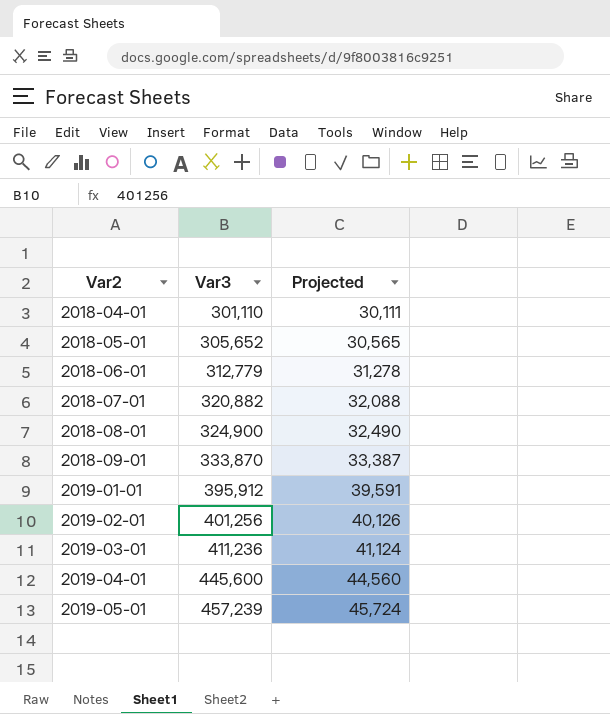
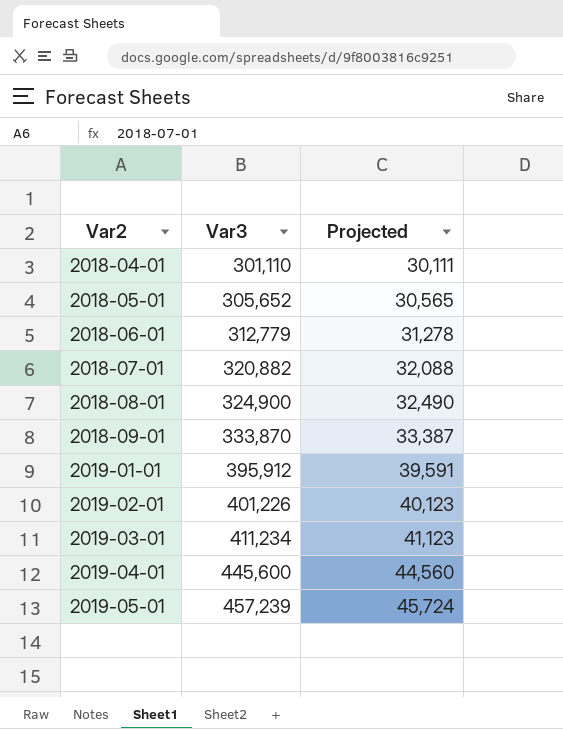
2019-02-01 | Var3: 401,256 -> 401,226
2019-02-01 | Projected: 40,126 -> 40,123
2019-03-01 | Var3: 411,236 -> 411,234
2019-03-01 | Projected: 41,124 -> 41,123

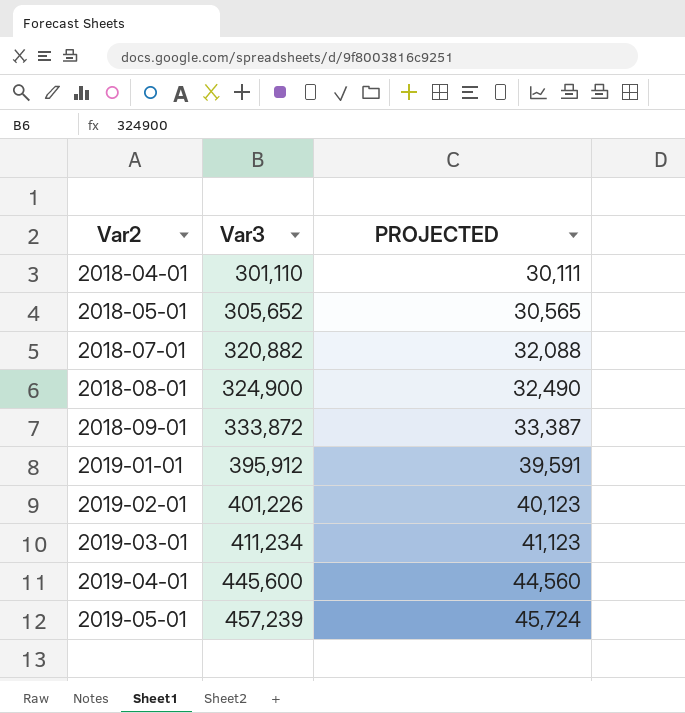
column name: Projected -> PROJECTED
row 2018-06-01: 312,779 | 31,278 -> none
2018-09-01 | Var3: 333,870 -> 333,872

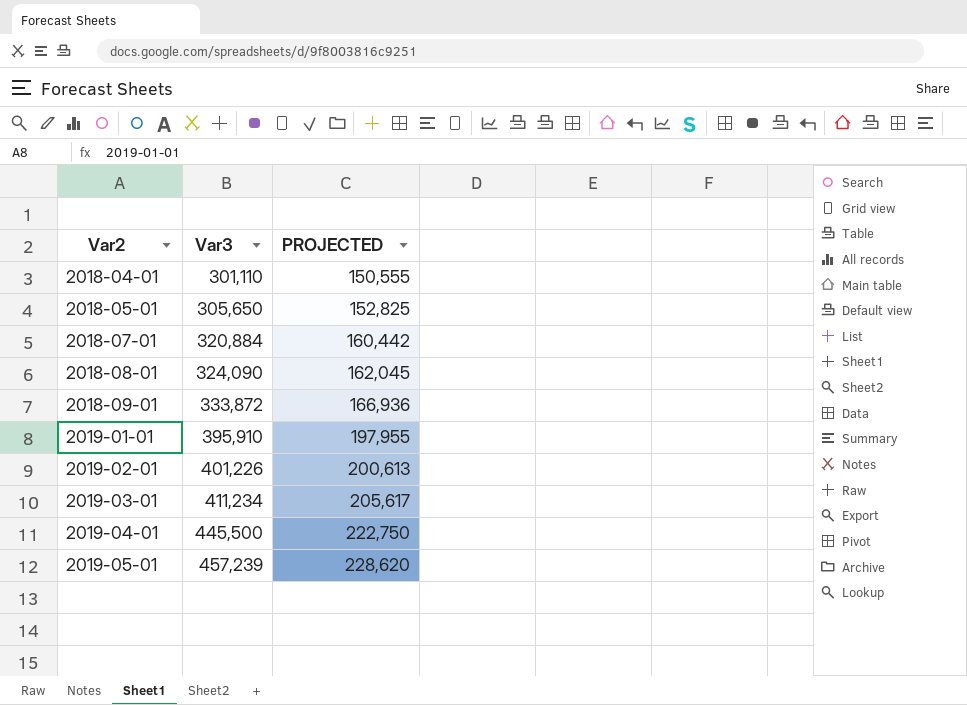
column PROJECTED | formula: [Var3] * 0.1 -> [Var3] * 0.5
2018-05-01 | Var3: 305,652 -> 305,650
2018-07-01 | Var3: 320,882 -> 320,884
2018-08-01 | Var3: 324,900 -> 324,090
2019-01-01 | Var3: 395,912 -> 395,910
2019-04-01 | Var3: 445,600 -> 445,500

